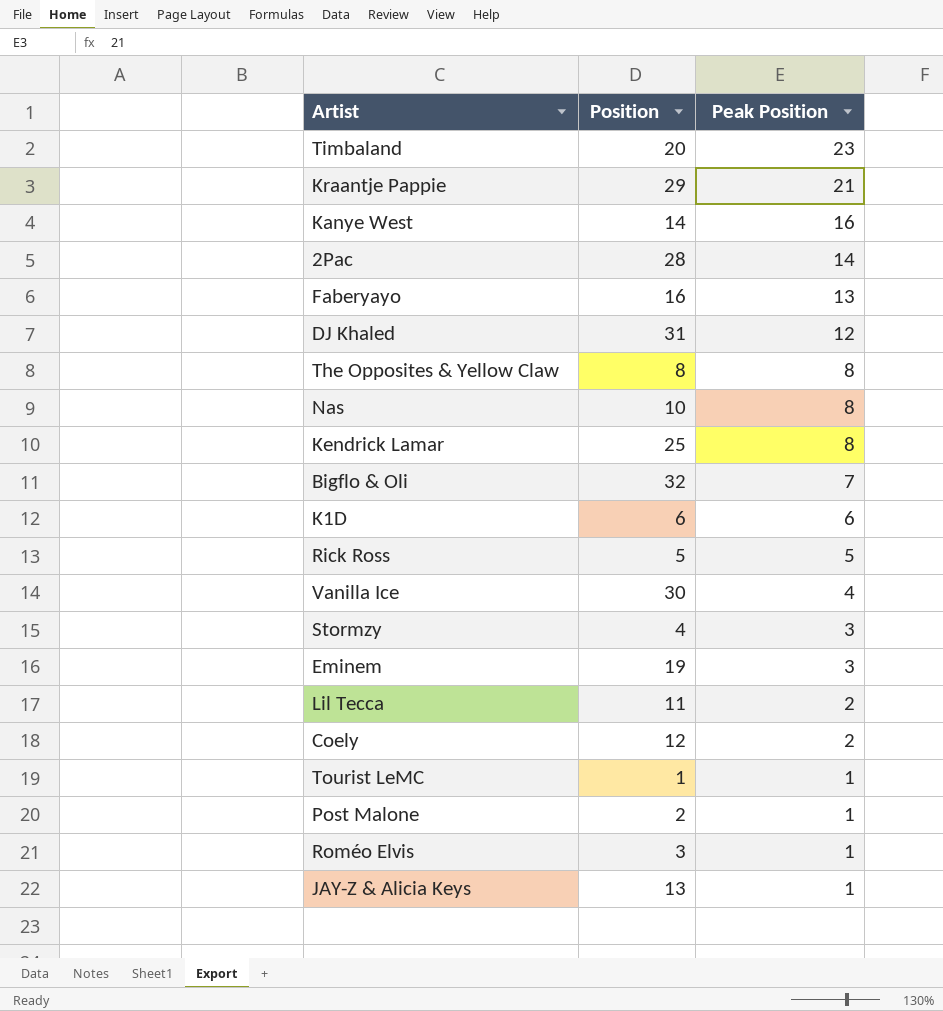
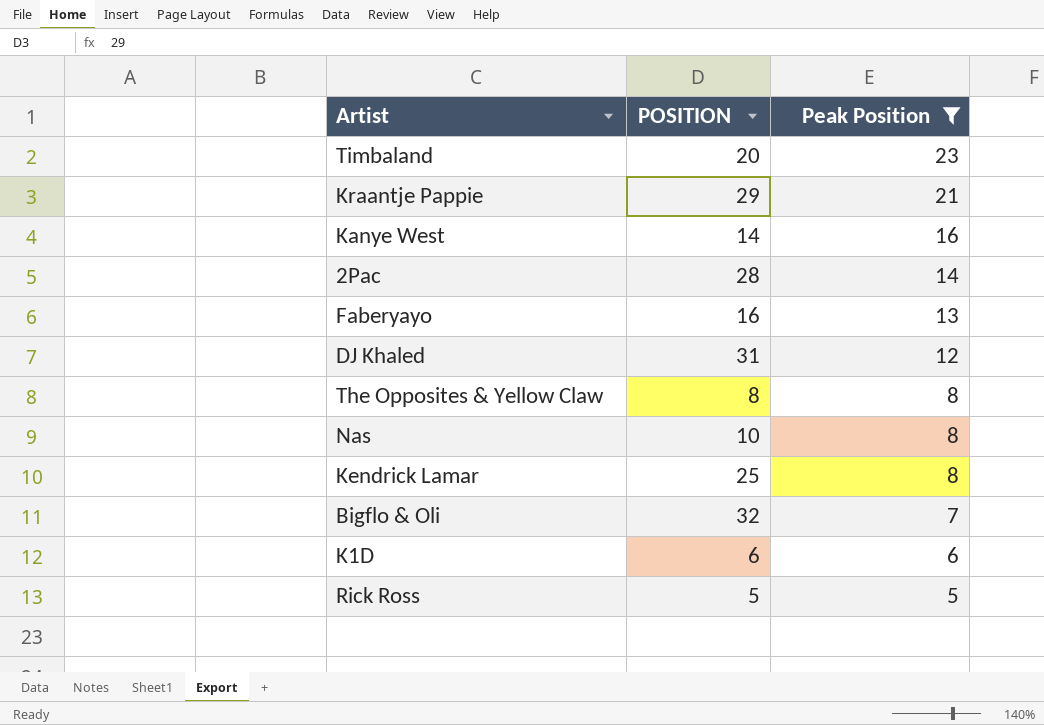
filter: none -> Peak Position >= 5
column name: Position -> POSITION

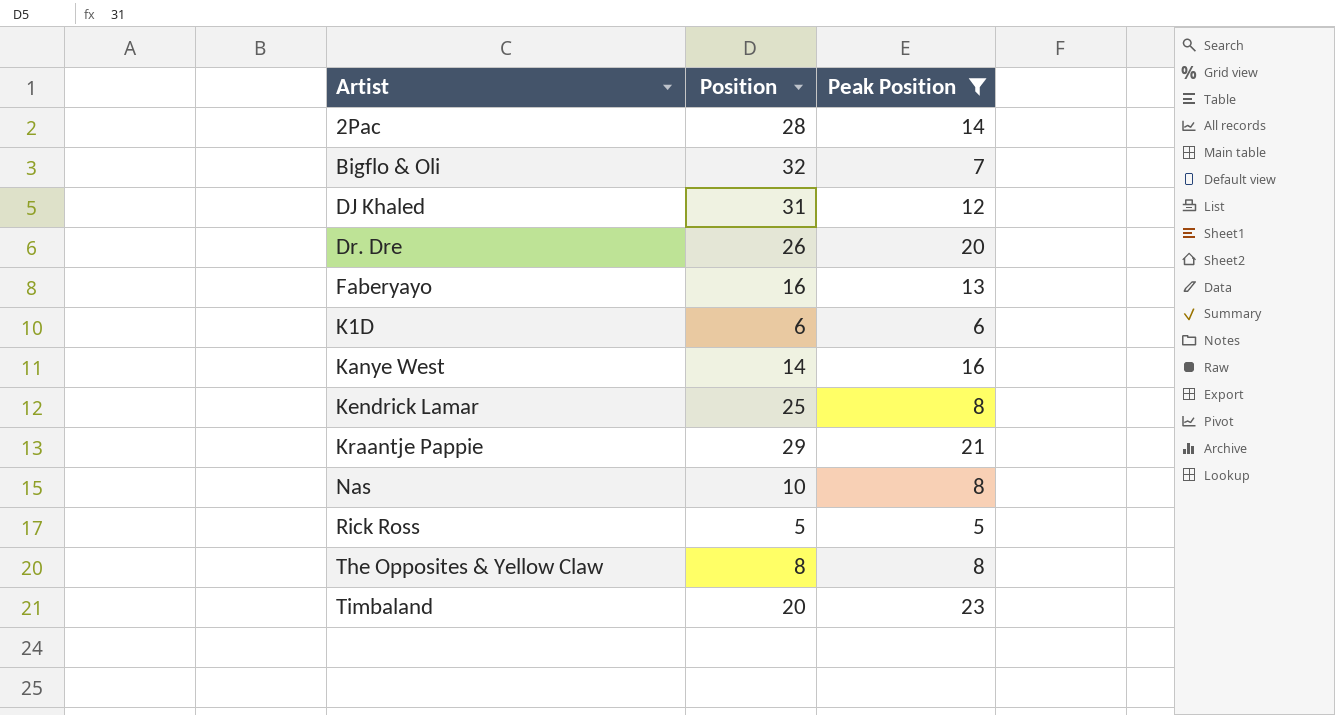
row order: Peak Position descending -> Artist ascending
column name: POSITION -> Position
row Dr. Dre: none -> 26 | 20

